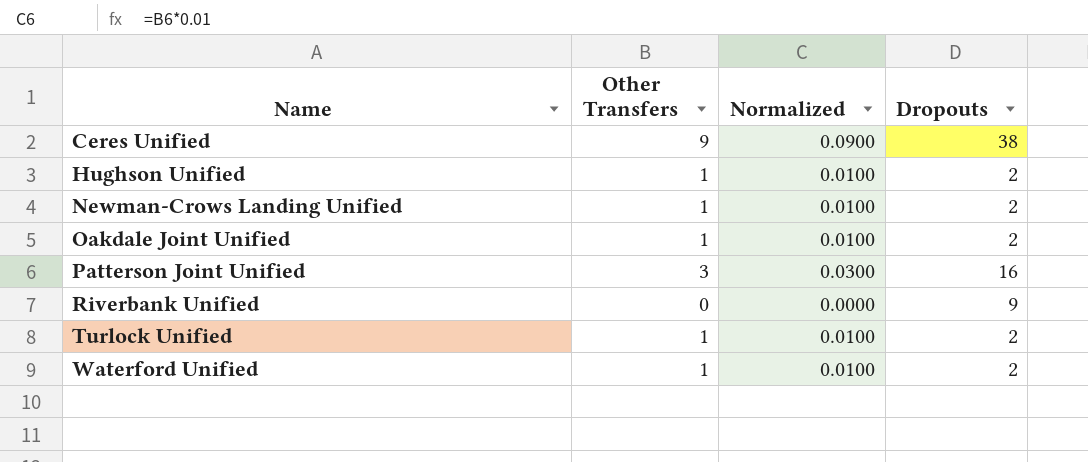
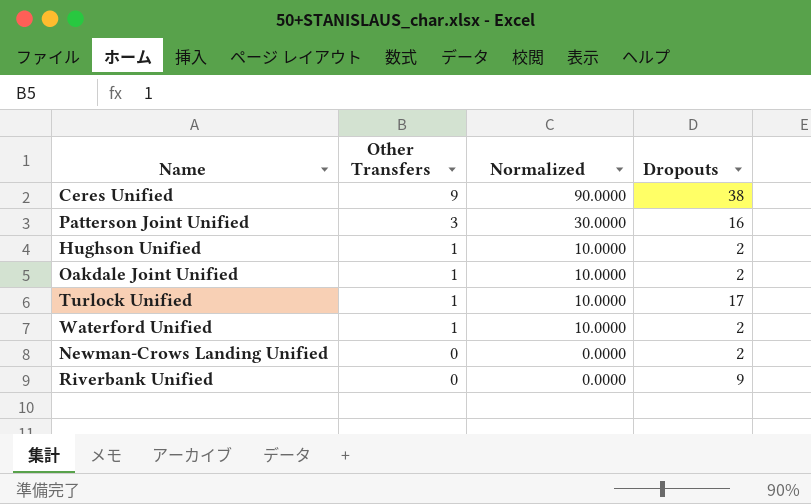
row order: Name ascending -> Other Transfers descending
column Normalized | formula: [Other Transfers] * 0.01 -> [Other Transfers] * 10
Turlock Unified | Dropouts: 2 -> 17
Newman-Crows Landing Unified | Other Transfers: 1 -> 0

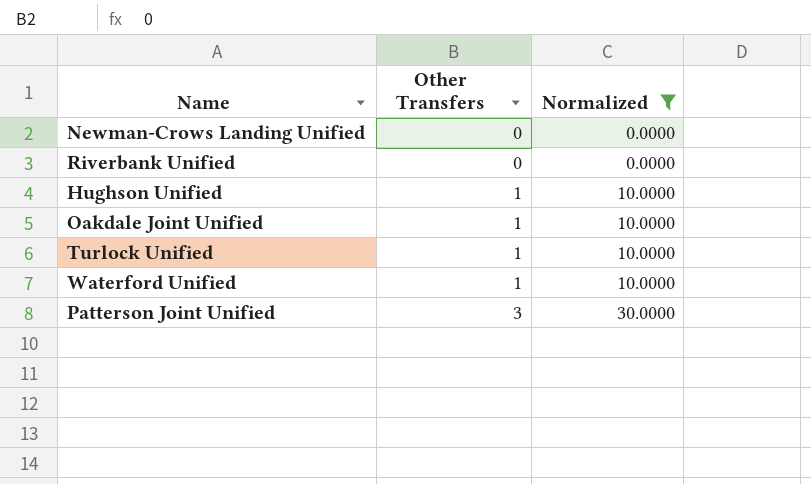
filter: none -> Normalized != 90.0000
row order: Other Transfers descending -> Other Transfers ascending
column Dropouts | position: 4 -> none

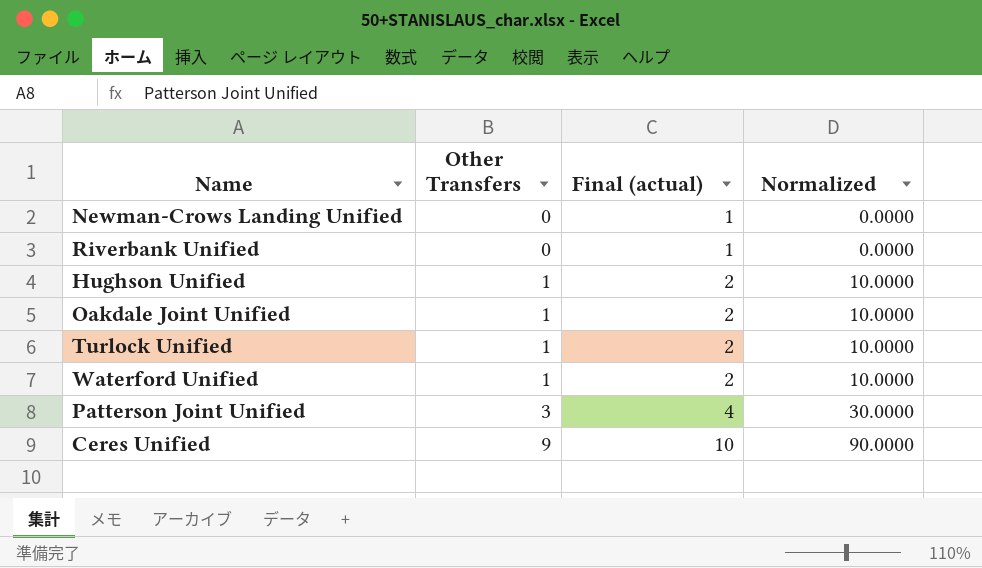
filter: Normalized != 90.0000 -> none
column Final (actual) | formula: none -> [Other Transfers] + 1

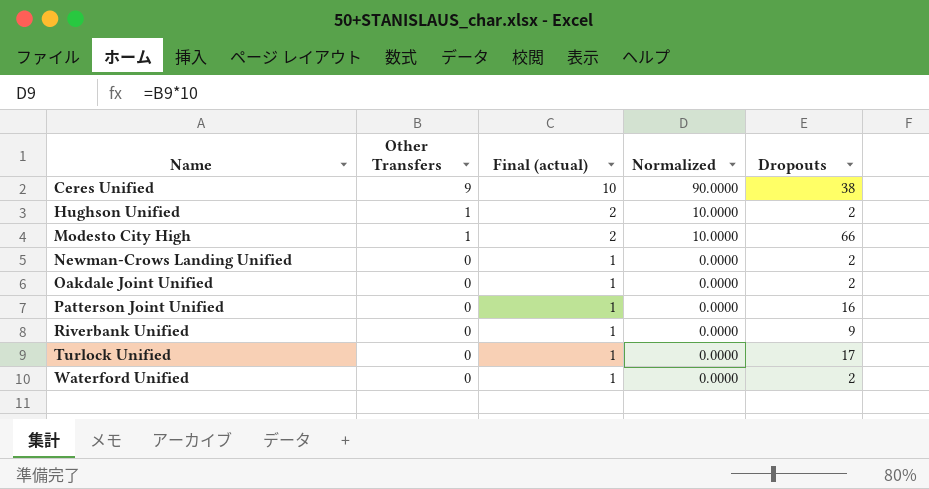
row order: Other Transfers ascending -> Name ascending
column Dropouts | position: none -> 5
row Modesto City High: none -> 1 | 2 | 10.0000 | 66
Oakdale Joint Unified | Other Transfers: 1 -> 0
Oakdale Joint Unified | Final (actual): 2 -> 1
Oakdale Joint Unified | Normalized: 10.0000 -> 0.0000
Patterson Joint Unified | Other Transfers: 3 -> 0
Patterson Joint Unified | Final (actual): 4 -> 1
Patterson Joint Unified | Normalized: 30.0000 -> 0.0000
Turlock Unified | Other Transfers: 1 -> 0
Turlock Unified | Final (actual): 2 -> 1
Turlock Unified | Normalized: 10.0000 -> 0.0000
Waterford Unified | Other Transfers: 1 -> 0
Waterford Unified | Final (actual): 2 -> 1
Waterford Unified | Normalized: 10.0000 -> 0.0000

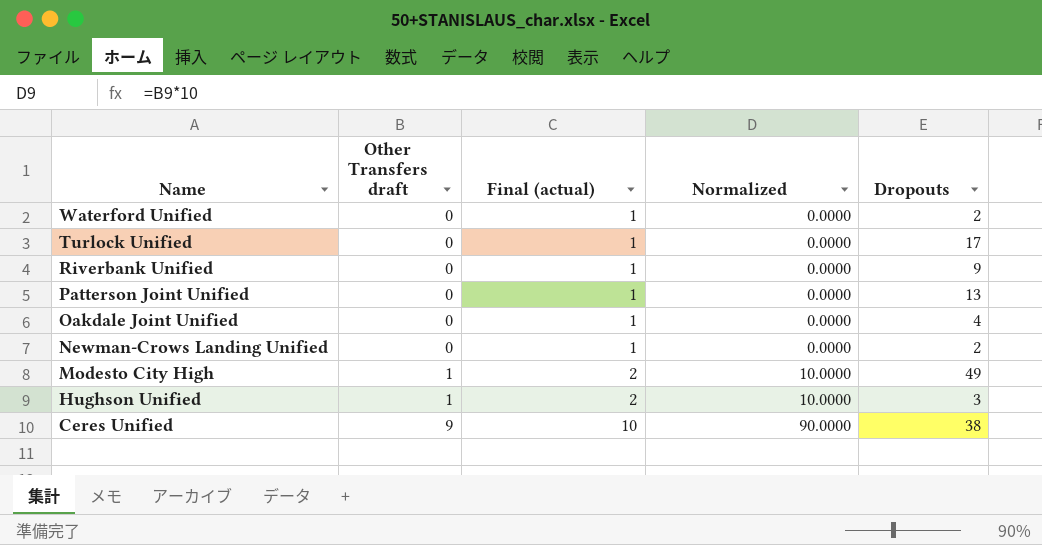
row order: Name ascending -> Name descending
column name: Other Transfers -> Other Transfers draft
Patterson Joint Unified | Dropouts: 16 -> 13
Oakdale Joint Unified | Dropouts: 2 -> 4
Modesto City High | Dropouts: 66 -> 49
Hughson Unified | Dropouts: 2 -> 3

